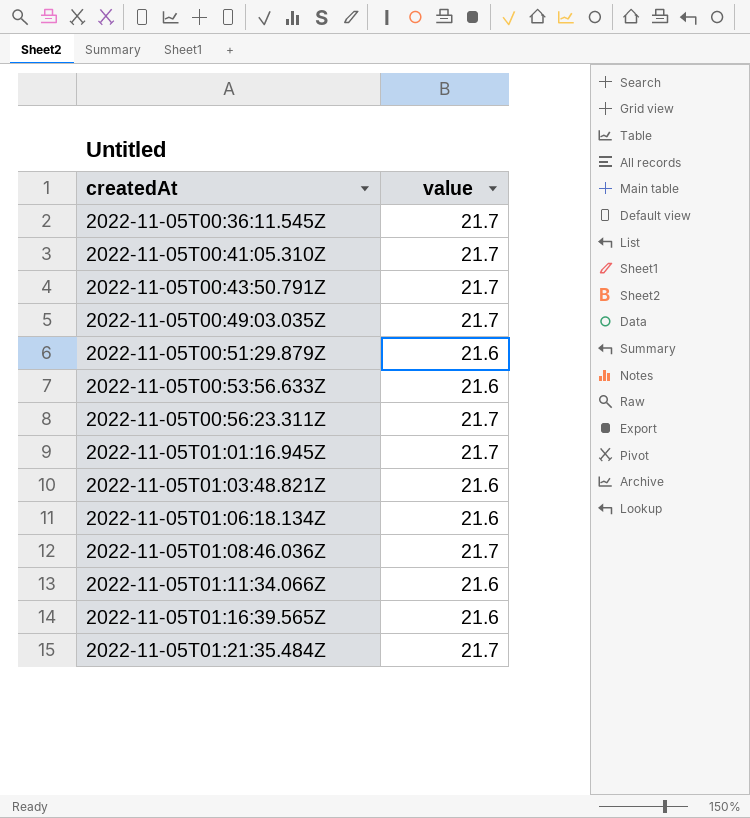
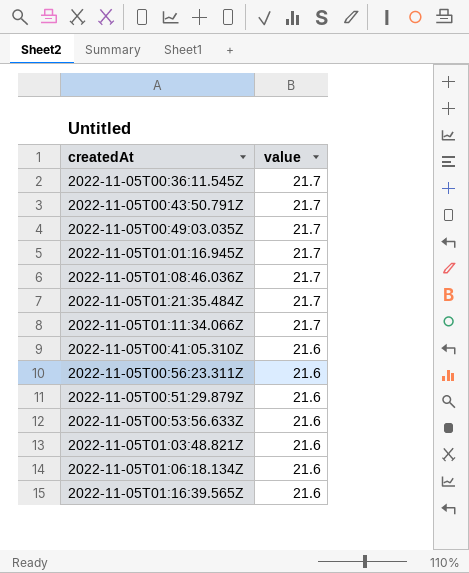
row order: createdAt ascending -> value descending
2022-11-05T01:11:34.066Z | value: 21.6 -> 21.7
2022-11-05T00:41:05.310Z | value: 21.7 -> 21.6
2022-11-05T00:56:23.311Z | value: 21.7 -> 21.6

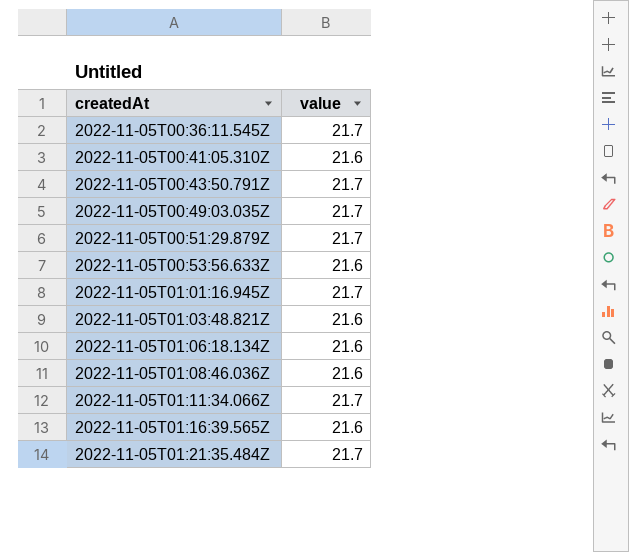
row order: value descending -> createdAt ascending
row 2022-11-05T00:56:23.311Z: 21.6 -> none
2022-11-05T00:51:29.879Z | value: 21.6 -> 21.7
2022-11-05T01:08:46.036Z | value: 21.7 -> 21.6

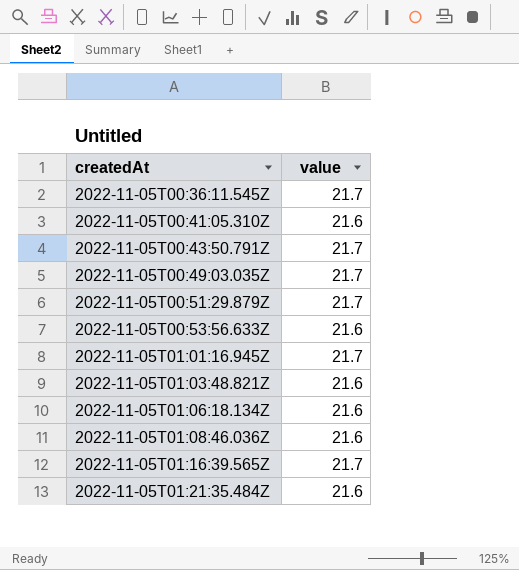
row 2022-11-05T01:11:34.066Z: 21.7 -> none
2022-11-05T01:16:39.565Z | value: 21.6 -> 21.7
2022-11-05T01:21:35.484Z | value: 21.7 -> 21.6

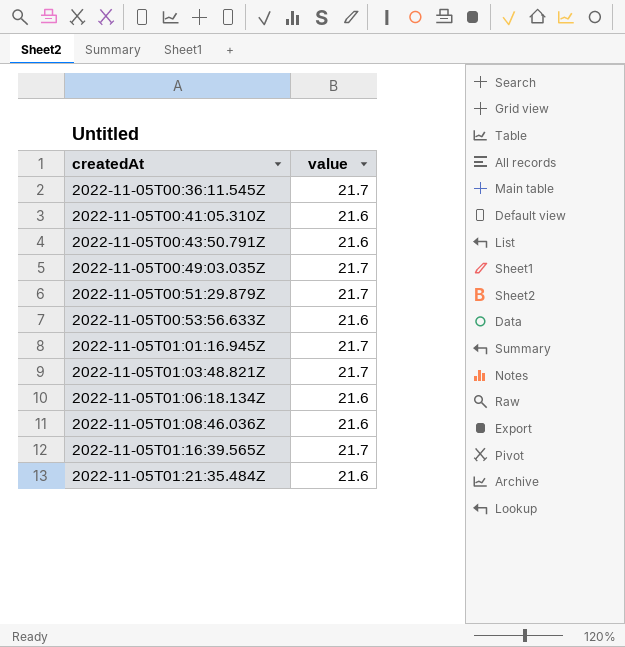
2022-11-05T00:43:50.791Z | value: 21.7 -> 21.6
2022-11-05T01:03:48.821Z | value: 21.6 -> 21.7

